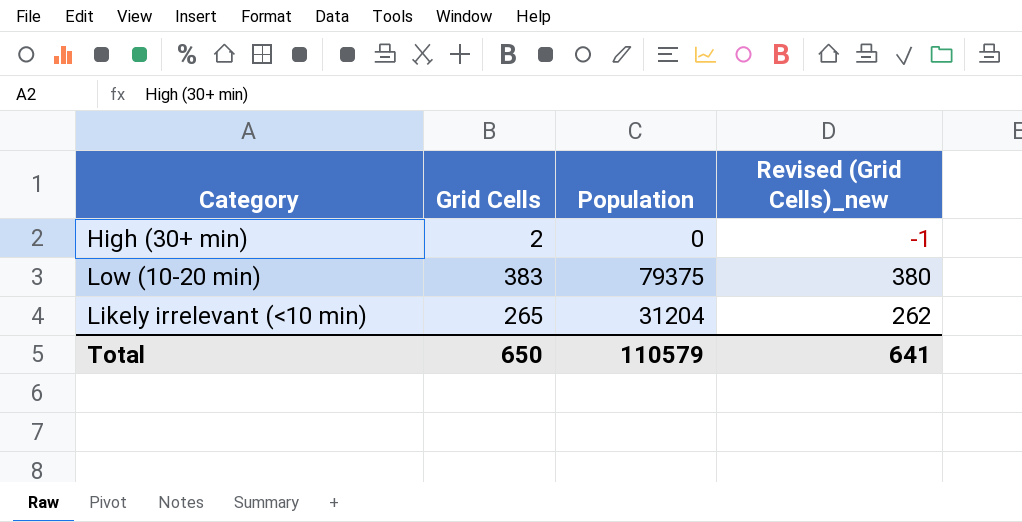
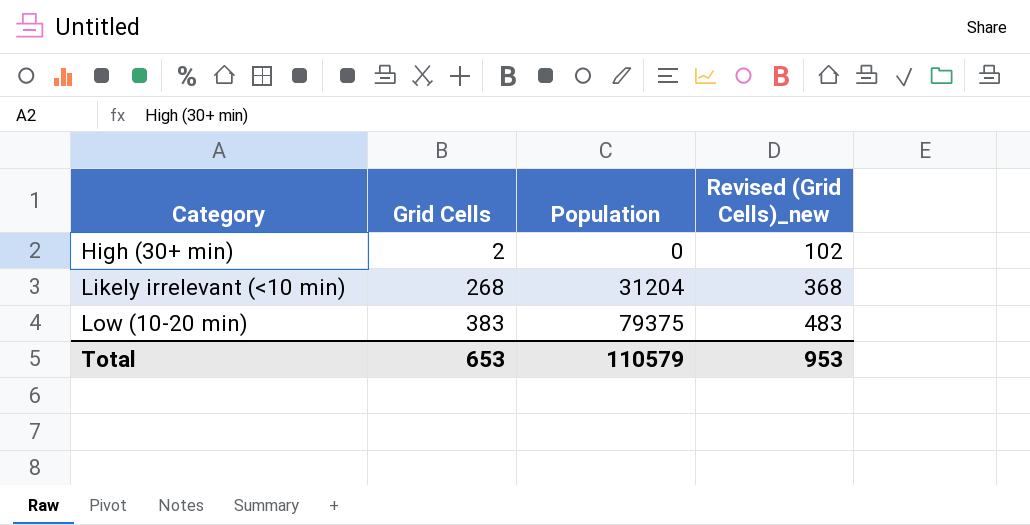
row order: none -> Category ascending
column Revised (Grid Cells)_new | formula: [Grid Cells] - 3 -> [Grid Cells] + 100
Likely irrelevant (<10 min) | Grid Cells: 265 -> 268
Total | Grid Cells: 650 -> 653
Total | Revised (Grid Cells)_new: 641 -> 953

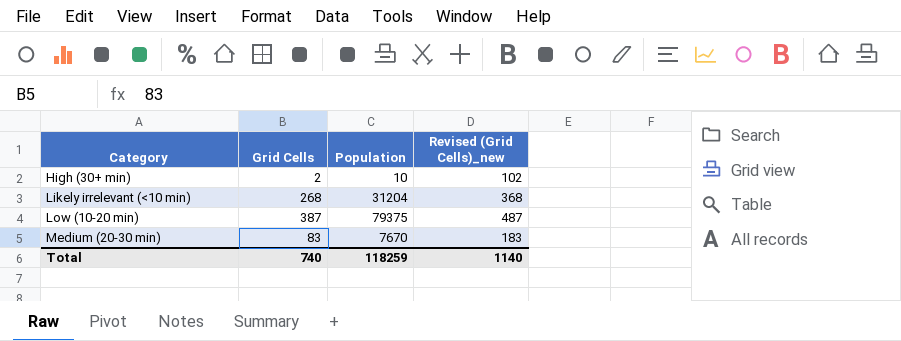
High (30+ min) | Population: 0 -> 10
Low (10-20 min) | Grid Cells: 383 -> 387
Low (10-20 min) | Revised (Grid Cells)_new: 483 -> 487
row Medium (20-30 min): none -> 83 | 7670 | 183
Total | Grid Cells: 653 -> 740
Total | Population: 110579 -> 118259
Total | Revised (Grid Cells)_new: 953 -> 1140

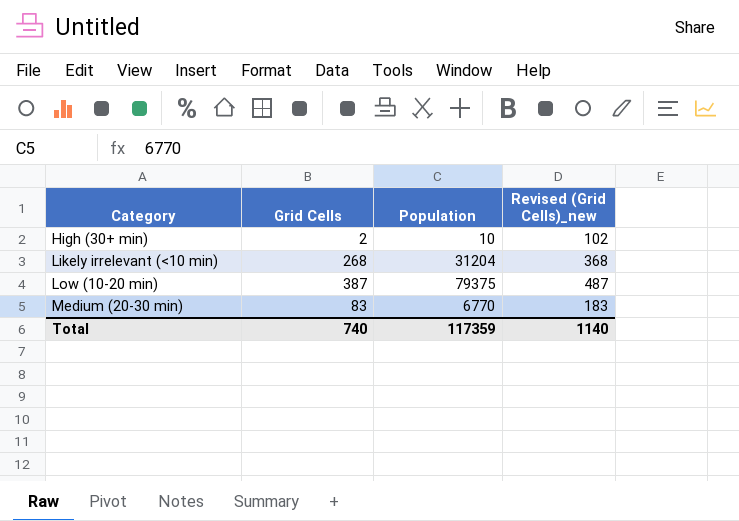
Medium (20-30 min) | Population: 7670 -> 6770
Total | Population: 118259 -> 117359

